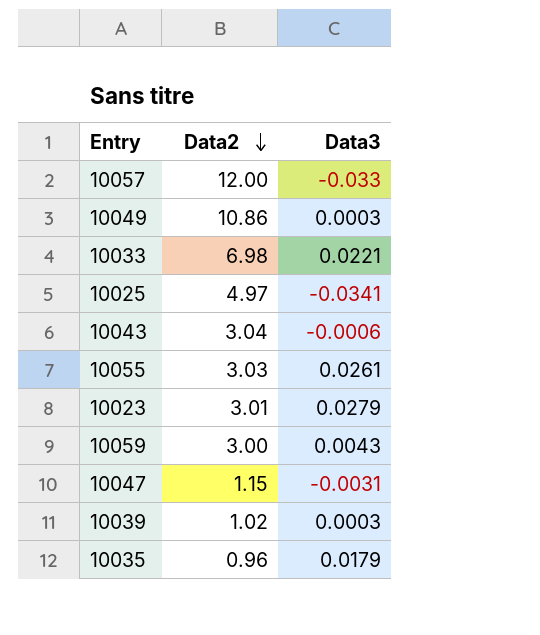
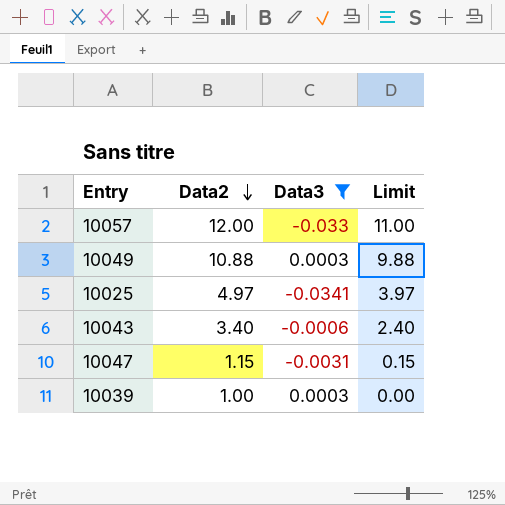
filter: none -> Data3 <= 0.0003
column Limit | formula: none -> [Data2] - 1
10049 | Data2: 10.86 -> 10.88
10043 | Data2: 3.04 -> 3.40
10039 | Data2: 1.02 -> 1.00

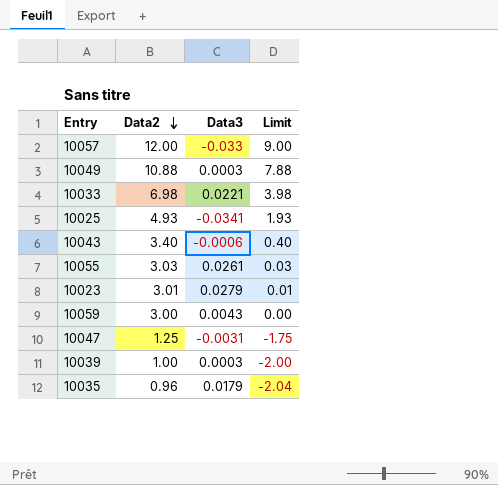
filter: Data3 <= 0.0003 -> none
column Limit | formula: [Data2] - 1 -> [Data2] - 3
10025 | Data2: 4.97 -> 4.93
10047 | Data2: 1.15 -> 1.25

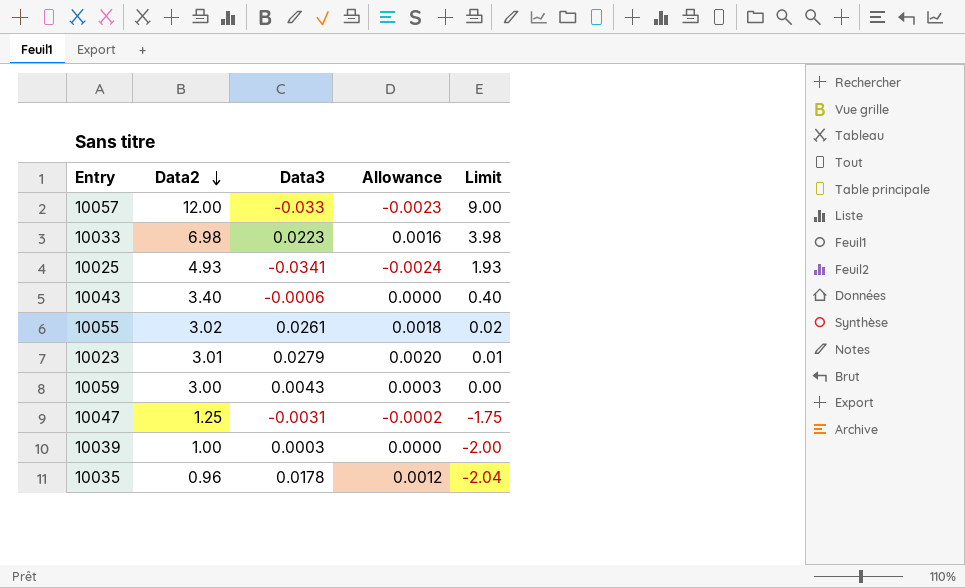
column Allowance | formula: none -> [Data3] * 0.07
row 10049: 10.88 | 0.0003 | 7.88 -> none
10033 | Data3: 0.0221 -> 0.0223
10055 | Data2: 3.03 -> 3.02
10055 | Limit: 0.03 -> 0.02
10035 | Data3: 0.0179 -> 0.0178

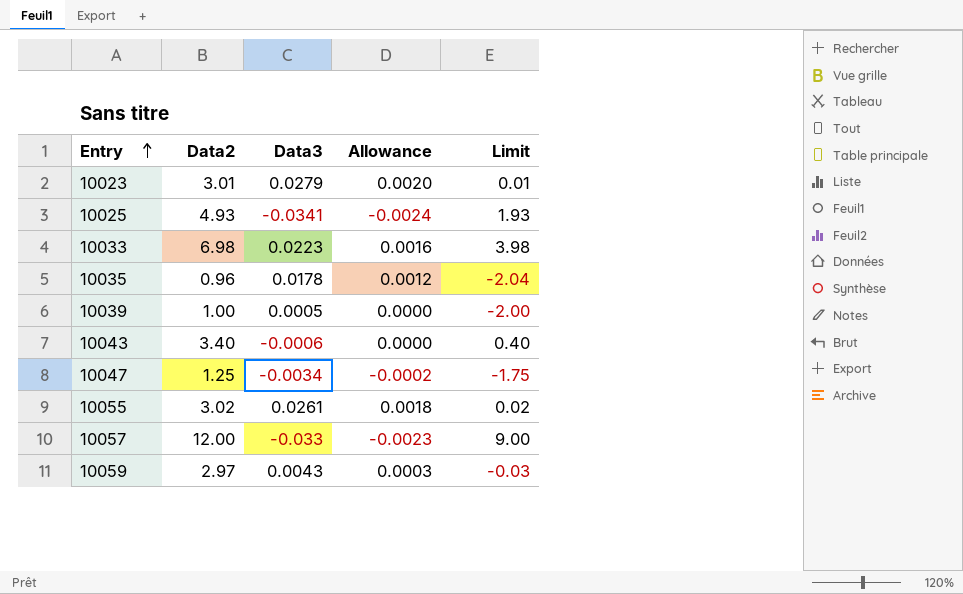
row order: Data2 descending -> Entry ascending
10039 | Data3: 0.0003 -> 0.0005
10047 | Data3: -0.0031 -> -0.0034
10059 | Data2: 3.00 -> 2.97
10059 | Limit: 0.00 -> -0.03

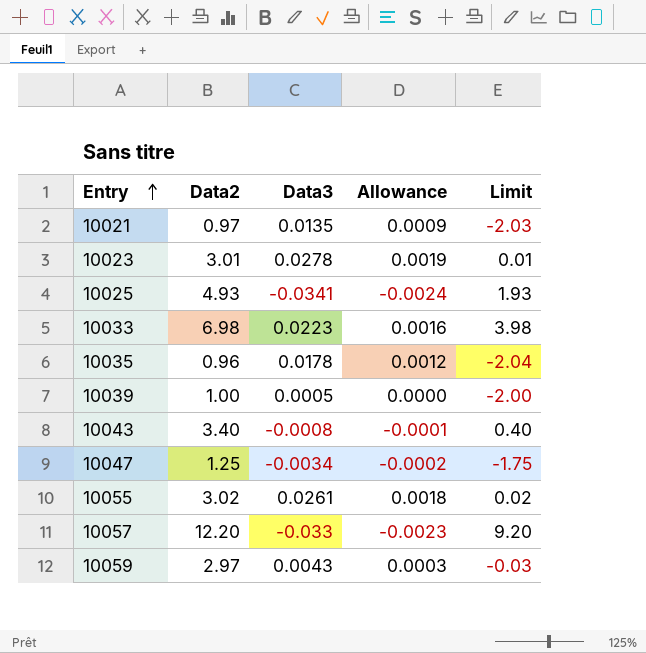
row 10021: none -> 0.97 | 0.0135 | 0.0009 | -2.03
10023 | Data3: 0.0279 -> 0.0278
10023 | Allowance: 0.0020 -> 0.0019
10043 | Data3: -0.0006 -> -0.0008
10043 | Allowance: 0.0000 -> -0.0001
10057 | Data2: 12.00 -> 12.20
10057 | Limit: 9.00 -> 9.20

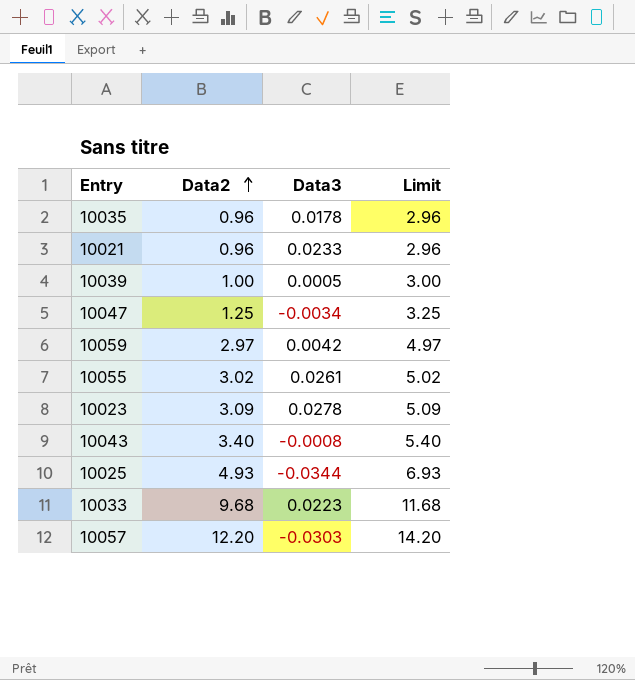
row order: Entry ascending -> Data2 ascending
column Allowance | formula: [Data3] * 0.07 -> none
column Limit | formula: [Data2] - 3 -> [Data2] + 2
10021 | Data2: 0.97 -> 0.96
10021 | Data3: 0.0135 -> 0.0233
10059 | Data3: 0.0043 -> 0.0042
10023 | Data2: 3.01 -> 3.09
10025 | Data3: -0.0341 -> -0.0344
10033 | Data2: 6.98 -> 9.68
10057 | Data3: -0.033 -> -0.0303

